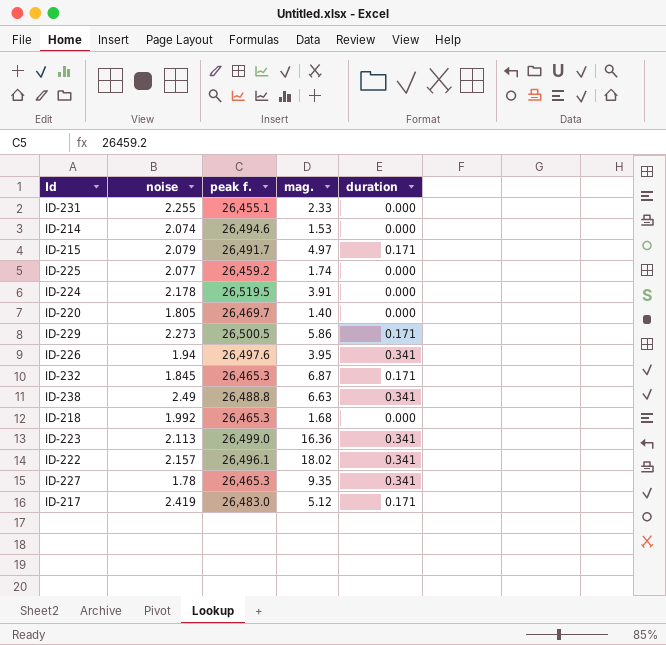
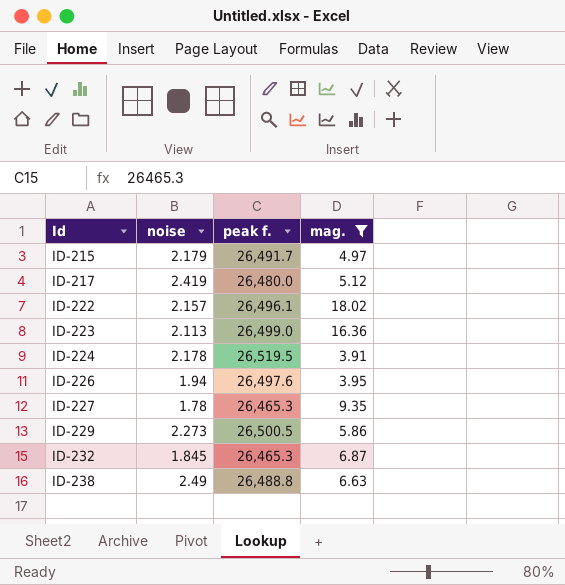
filter: none -> mag. >= 3.91
row order: none -> Id ascending
column duration | position: 5 -> none
ID-215 | noise: 2.079 -> 2.179
ID-217 | peak f.: 26,483.0 -> 26,480.0

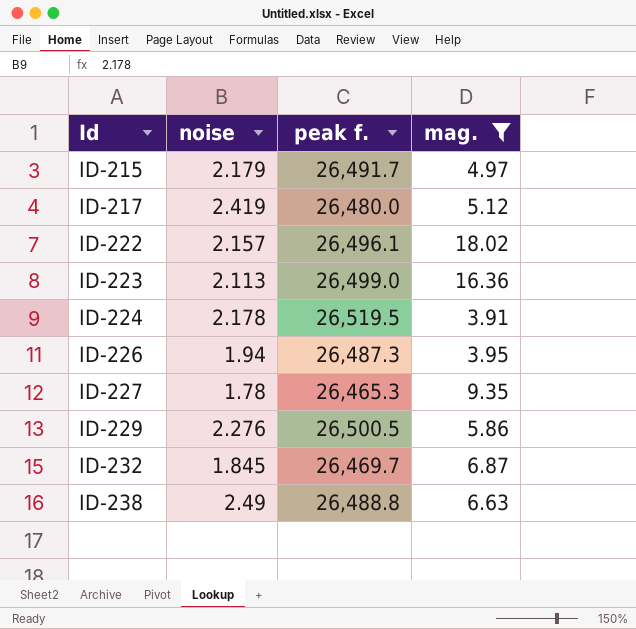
ID-226 | peak f.: 26,497.6 -> 26,487.3
ID-229 | noise: 2.273 -> 2.276
ID-232 | peak f.: 26,465.3 -> 26,469.7

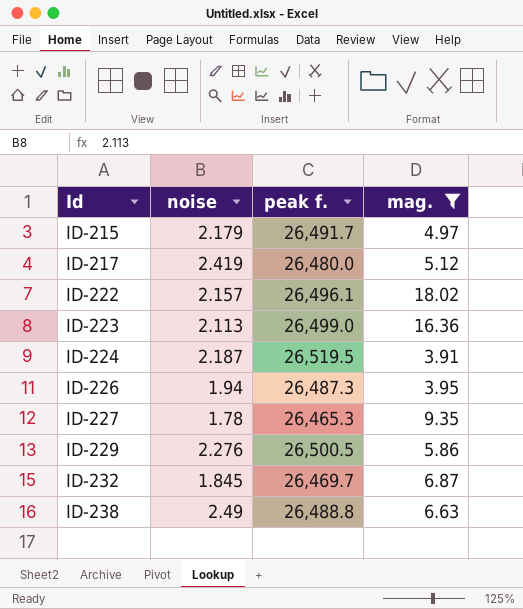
ID-224 | noise: 2.178 -> 2.187

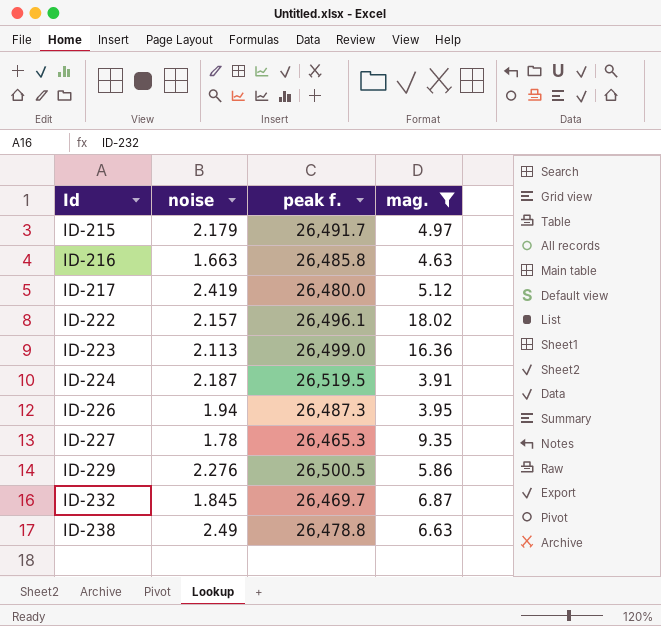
row ID-216: none -> 1.663 | 26,485.8 | 4.63
ID-238 | peak f.: 26,488.8 -> 26,478.8

